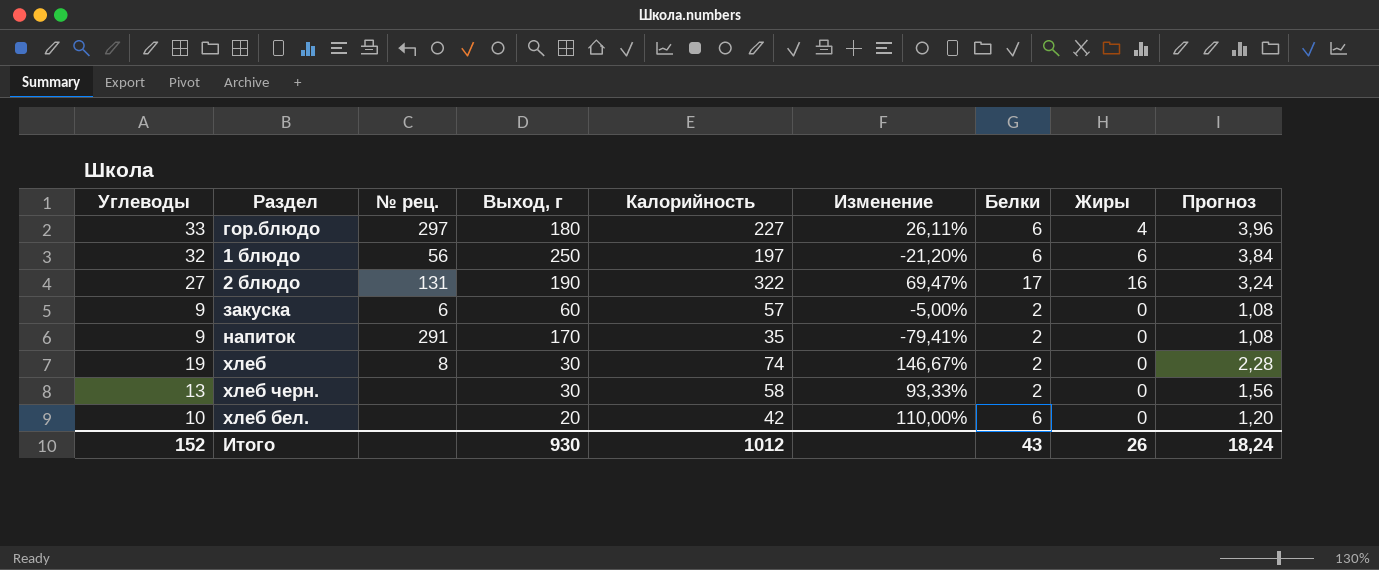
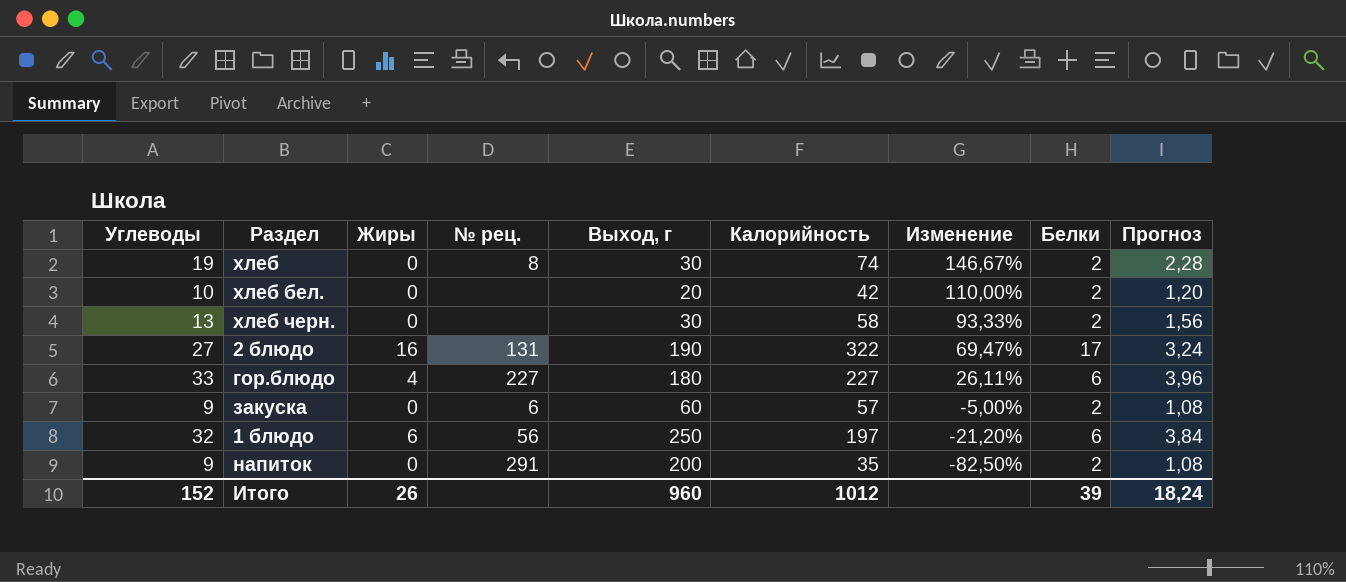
row order: none -> Изменение descending
column Жиры | position: 8 -> 3
хлеб бел. | Белки: 6 -> 2
гор.блюдо | № рец.: 297 -> 227
напиток | Выход, г: 170 -> 200
напиток | Изменение: -79,41% -> -82,50%
Итого | Выход, г: 930 -> 960
Итого | Белки: 43 -> 39

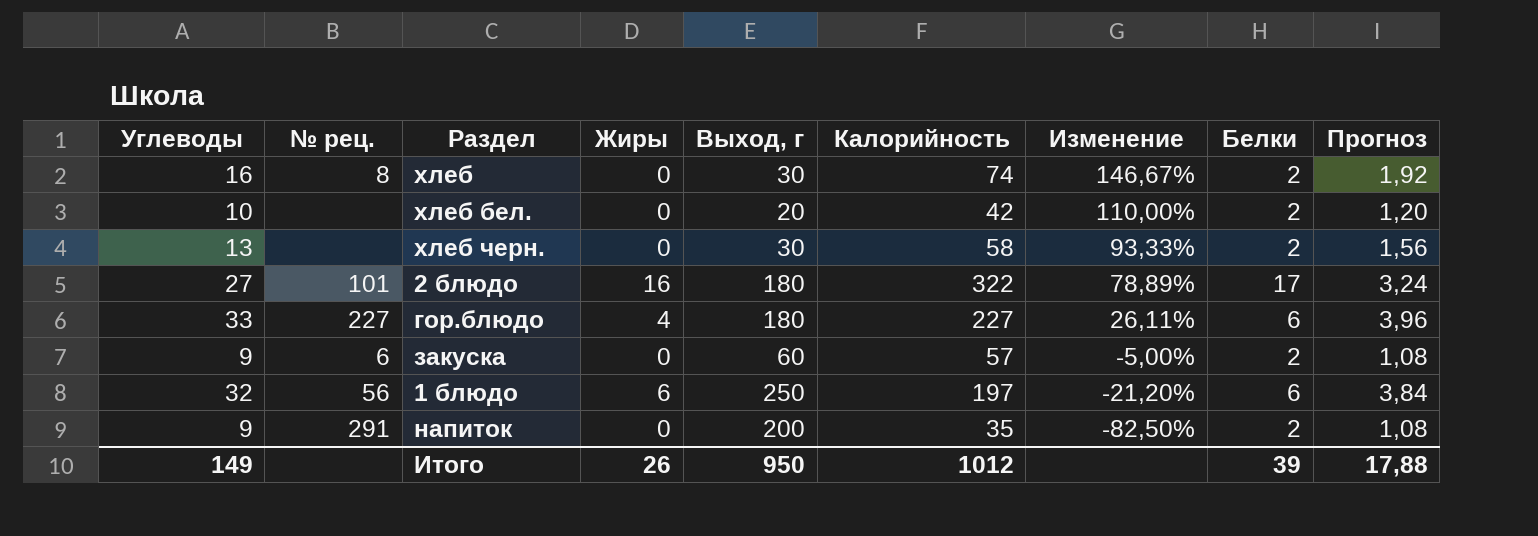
column № рец. | position: 4 -> 2
хлеб | Углеводы: 19 -> 16
хлеб | Прогноз: 2,28 -> 1,92
2 блюдо | № рец.: 131 -> 101
2 блюдо | Выход, г: 190 -> 180
2 блюдо | Изменение: 69,47% -> 78,89%
Итого | Углеводы: 152 -> 149
Итого | Выход, г: 960 -> 950
Итого | Прогноз: 18,24 -> 17,88

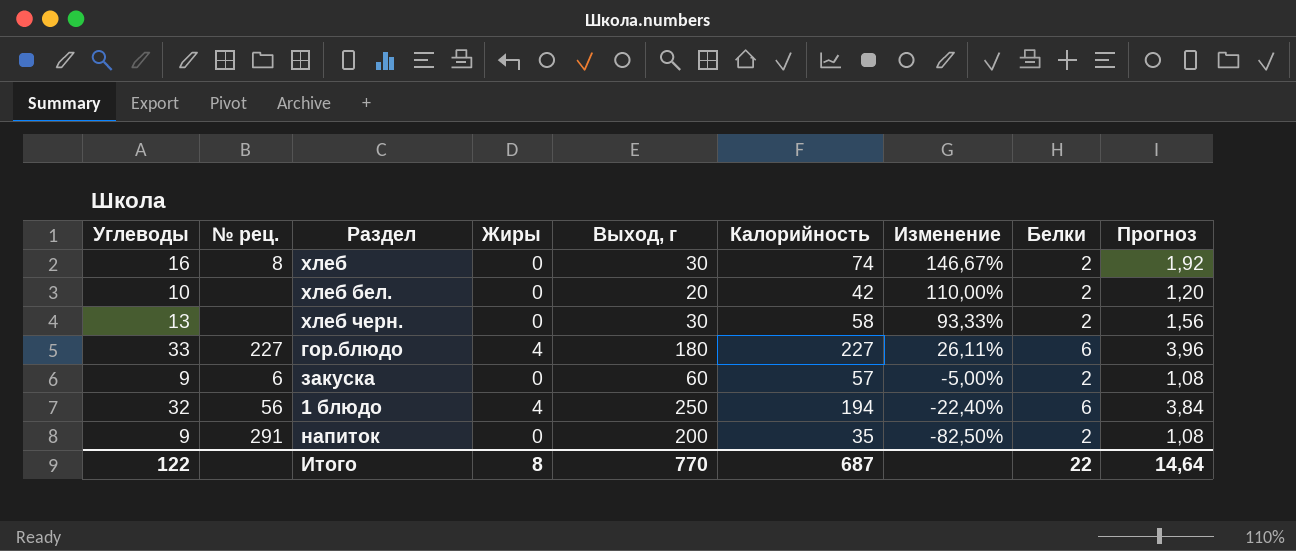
row 2 блюдо: 27 | 101 | 16 | 180 | 322 | 78,89% | 17 | 3,24 -> none
1 блюдо | Жиры: 6 -> 4
1 блюдо | Калорийность: 197 -> 194
1 блюдо | Изменение: -21,20% -> -22,40%
Итого | Углеводы: 149 -> 122
Итого | Жиры: 26 -> 8
Итого | Выход, г: 950 -> 770
Итого | Калорийность: 1012 -> 687
Итого | Белки: 39 -> 22
Итого | Прогноз: 17,88 -> 14,64

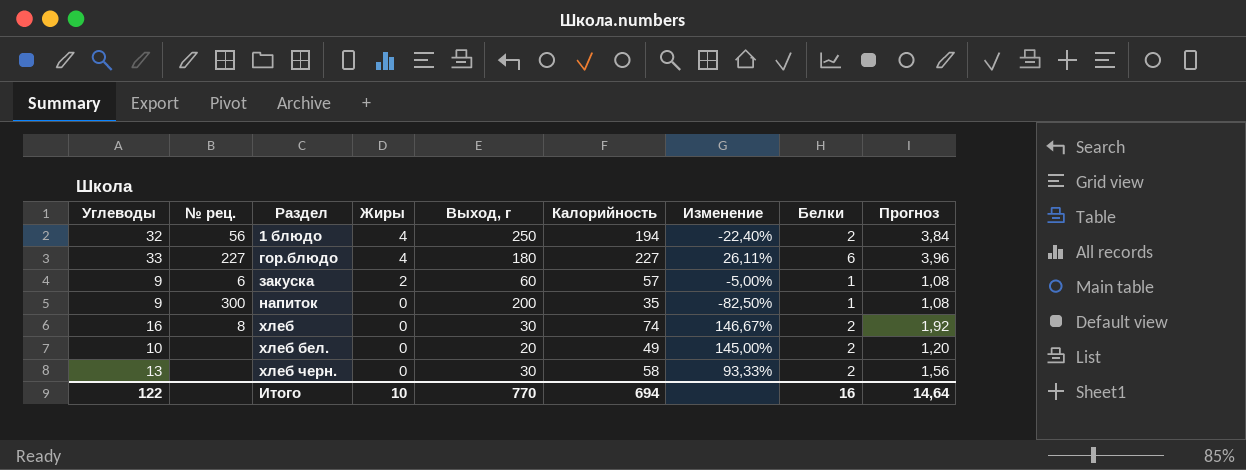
row order: Изменение descending -> Раздел ascending
1 блюдо | Белки: 6 -> 2
закуска | Жиры: 0 -> 2
закуска | Белки: 2 -> 1
напиток | № рец.: 291 -> 300
напиток | Белки: 2 -> 1
хлеб бел. | Калорийность: 42 -> 49
хлеб бел. | Изменение: 110,00% -> 145,00%
Итого | Жиры: 8 -> 10
Итого | Калорийность: 687 -> 694
Итого | Белки: 22 -> 16

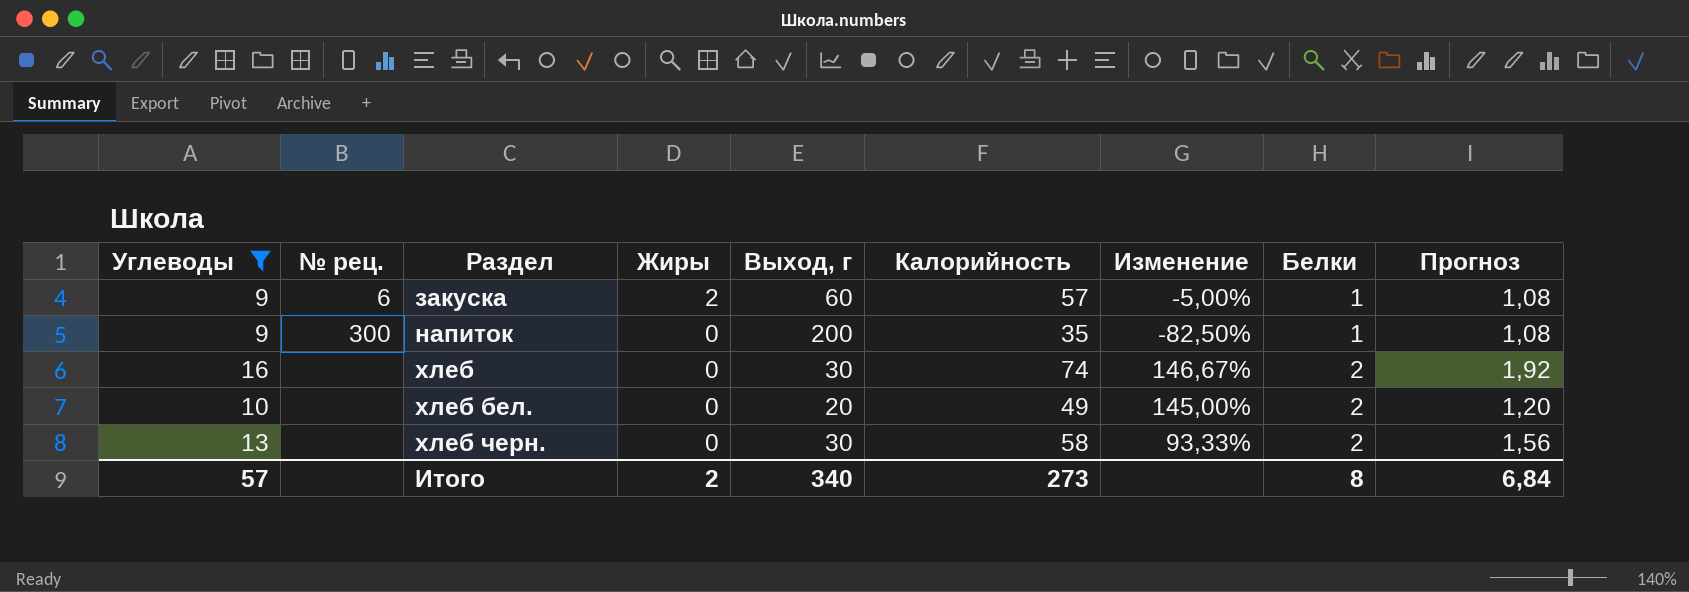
filter: none -> Углеводы <= 16
хлеб | № рец.: 8 -> none
Итого | Углеводы: 122 -> 57
Итого | Жиры: 10 -> 2
Итого | Выход, г: 770 -> 340
Итого | Калорийность: 694 -> 273
Итого | Белки: 16 -> 8
Итого | Прогноз: 14,64 -> 6,84

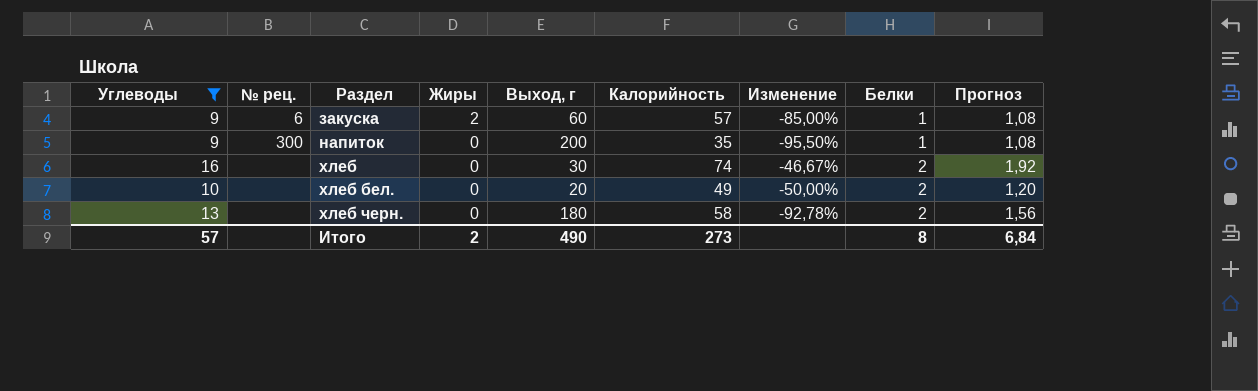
column Изменение | formula: ([Калорийность] - [Выход, г]) / [Выход, г] -> ([Углеводы] - [Выход, г]) / [Выход, г]
хлеб черн. | Выход, г: 30 -> 180
Итого | Выход, г: 340 -> 490

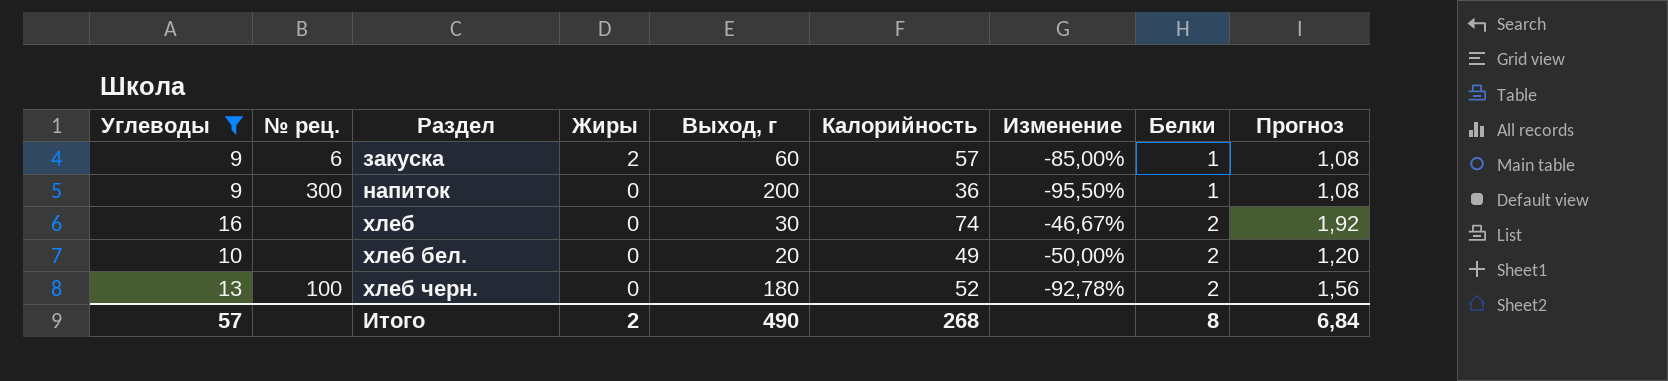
напиток | Калорийность: 35 -> 36
хлеб черн. | № рец.: none -> 100
хлеб черн. | Калорийность: 58 -> 52
Итого | Калорийность: 273 -> 268

